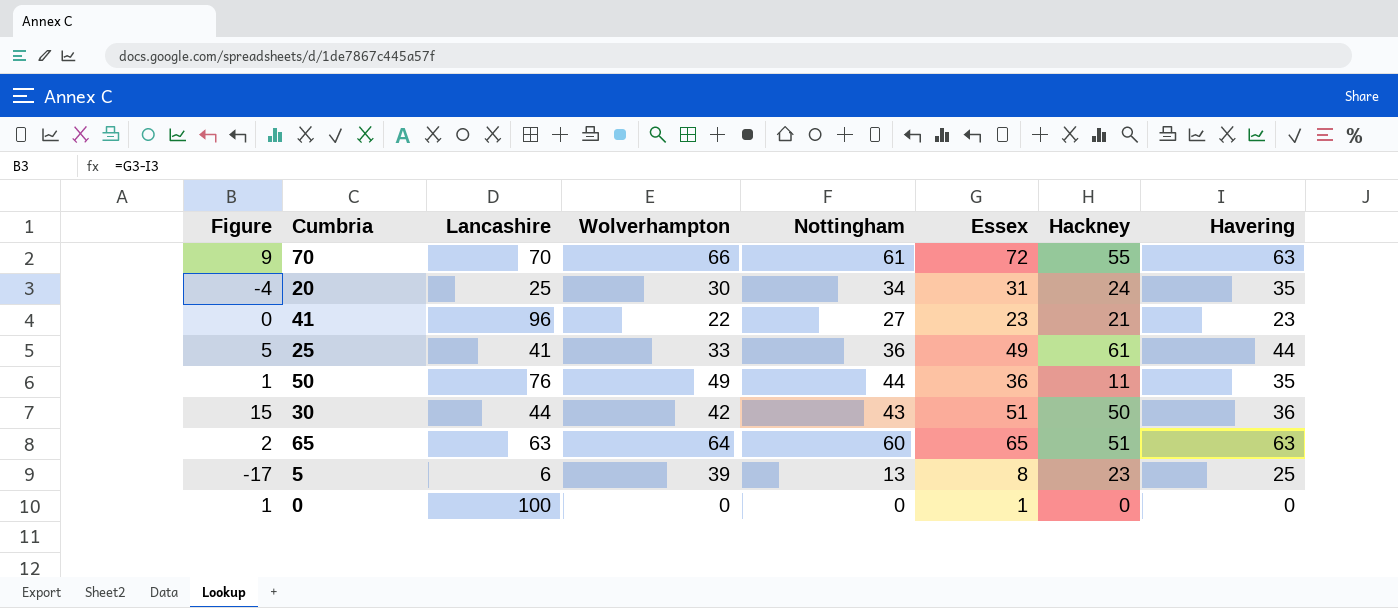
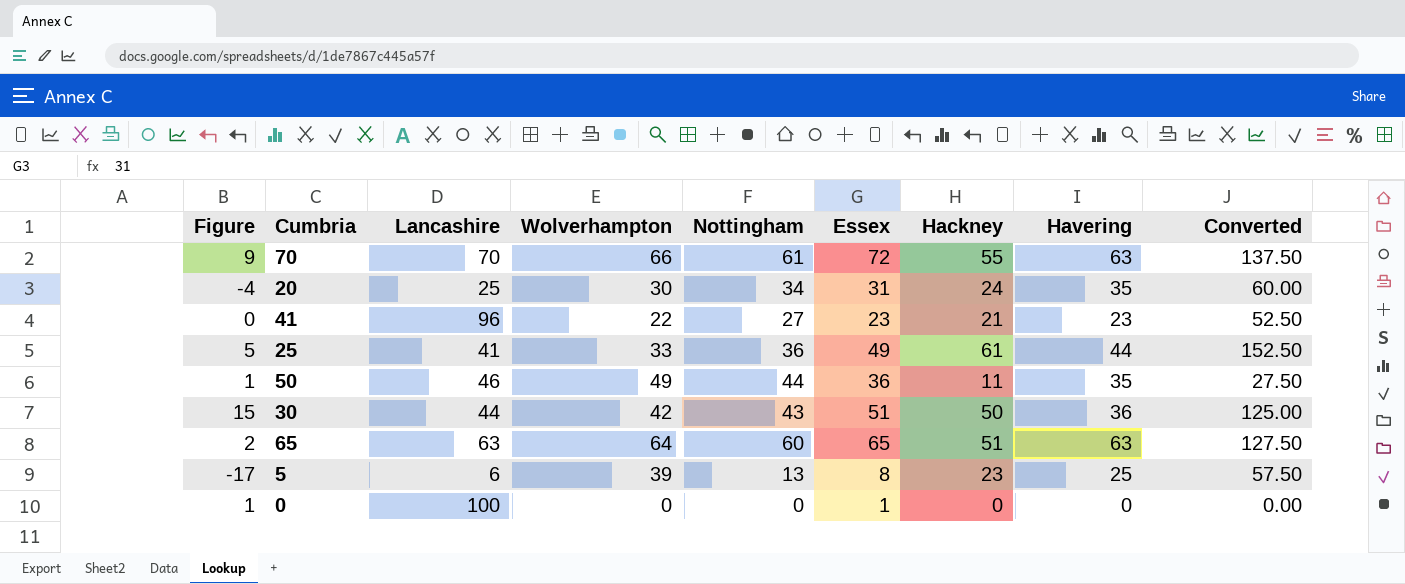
column Converted | formula: none -> [Hackney] * 2.5
50 | Lancashire: 76 -> 46

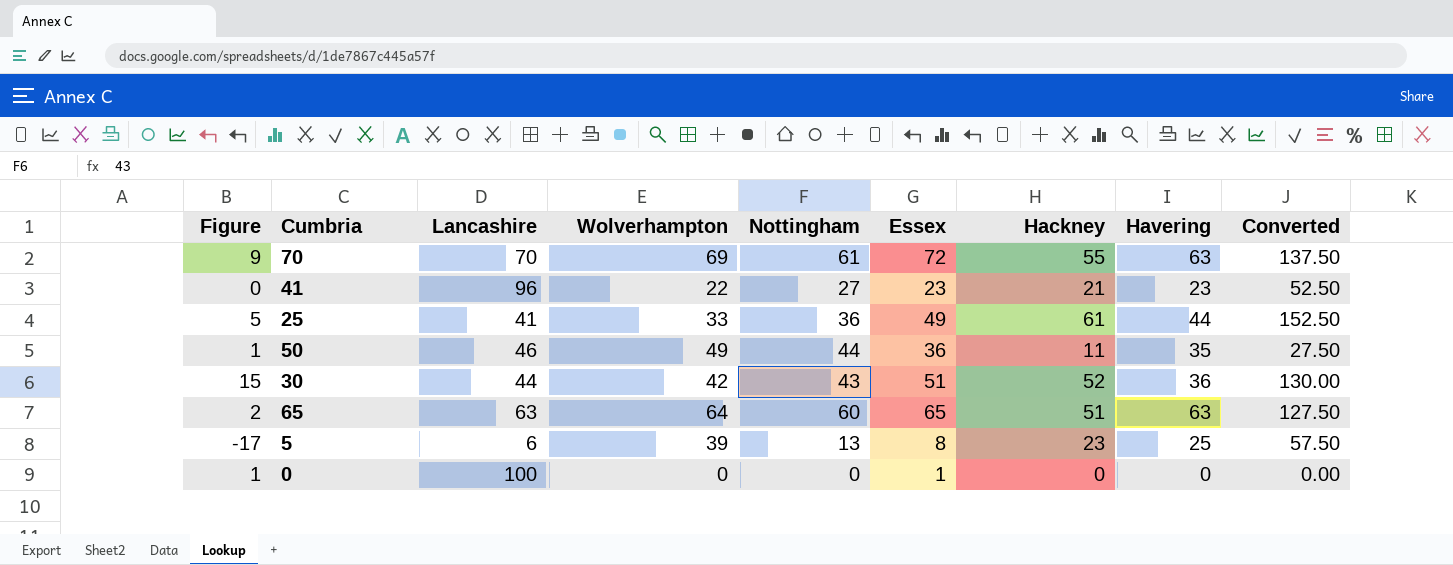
row 20: -4 | 25 | 30 | 34 | 31 | 24 | 35 | 60.00 -> none
70 | Wolverhampton: 66 -> 69
30 | Hackney: 50 -> 52
30 | Converted: 125.00 -> 130.00

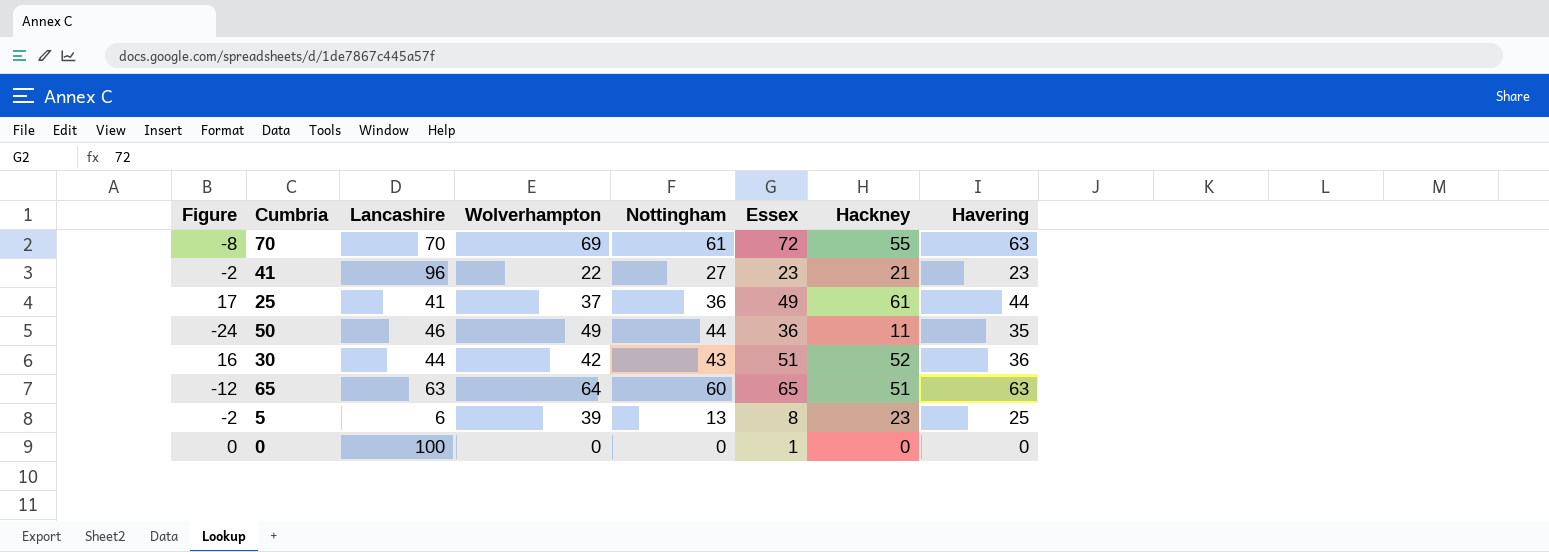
column Converted | formula: [Hackney] * 2.5 -> none
column Figure | formula: [Essex] - [Havering] -> [Hackney] - [Havering]
25 | Wolverhampton: 33 -> 37

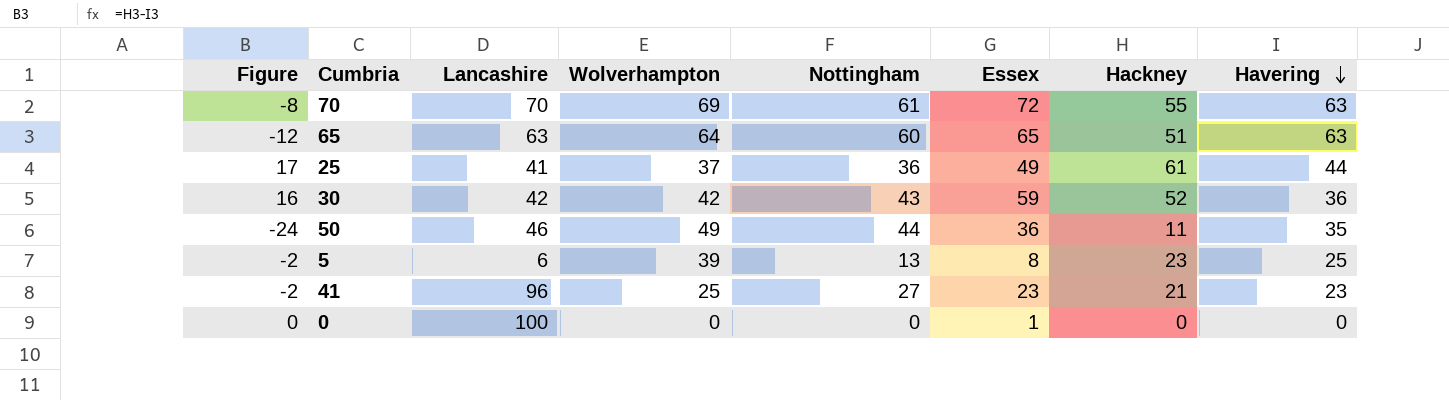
row order: none -> Havering descending
30 | Lancashire: 44 -> 42
30 | Essex: 51 -> 59
41 | Wolverhampton: 22 -> 25

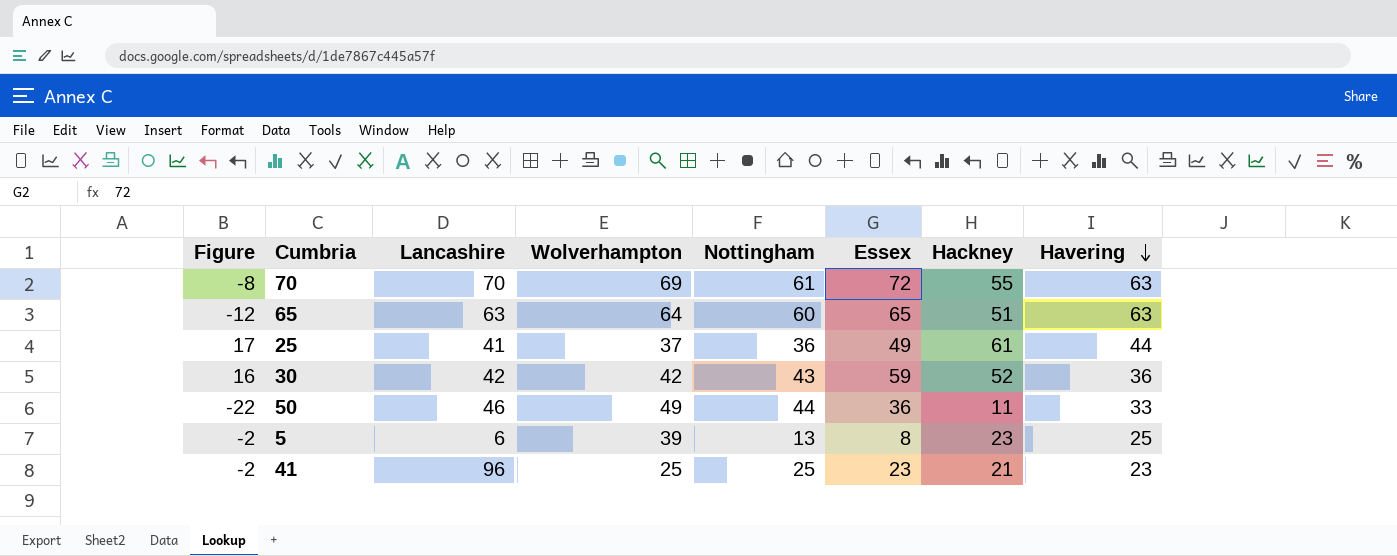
row 0: 0 | 100 | 0 | 0 | 1 | 0 | 0 -> none
50 | Figure: -24 -> -22
50 | Havering: 35 -> 33
41 | Nottingham: 27 -> 25

